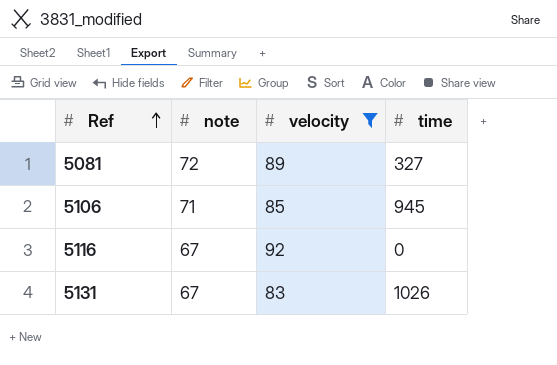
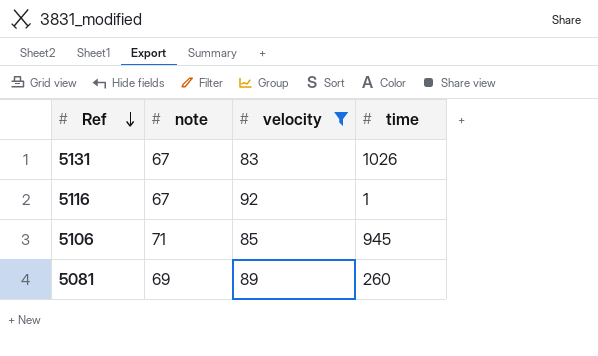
row order: Ref ascending -> Ref descending
5116 | time: 0 -> 1
5081 | note: 72 -> 69
5081 | time: 327 -> 260

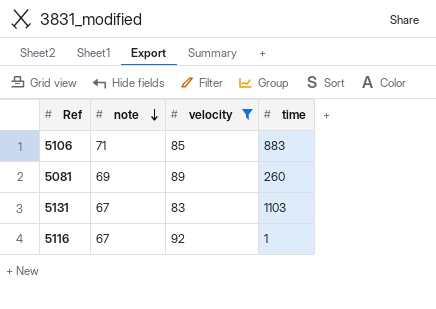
row order: Ref descending -> note descending
5106 | time: 945 -> 883
5131 | time: 1026 -> 1103

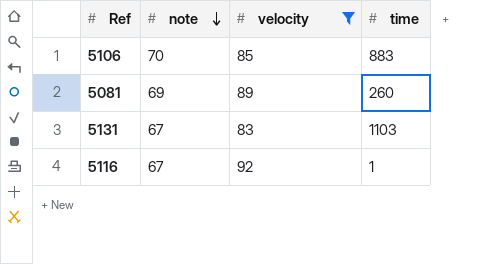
5106 | note: 71 -> 70

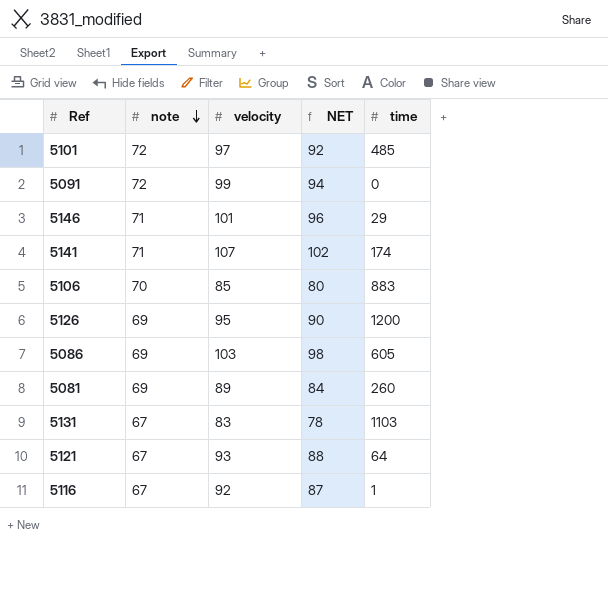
filter: velocity <= 92 -> none
column NET | formula: none -> [velocity] - 5

